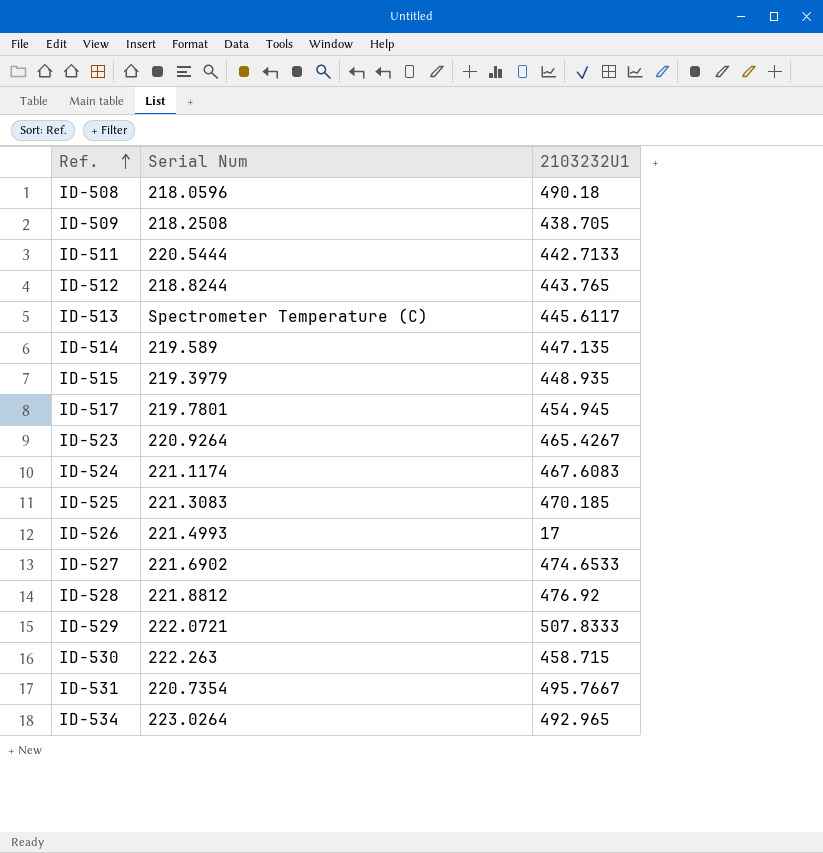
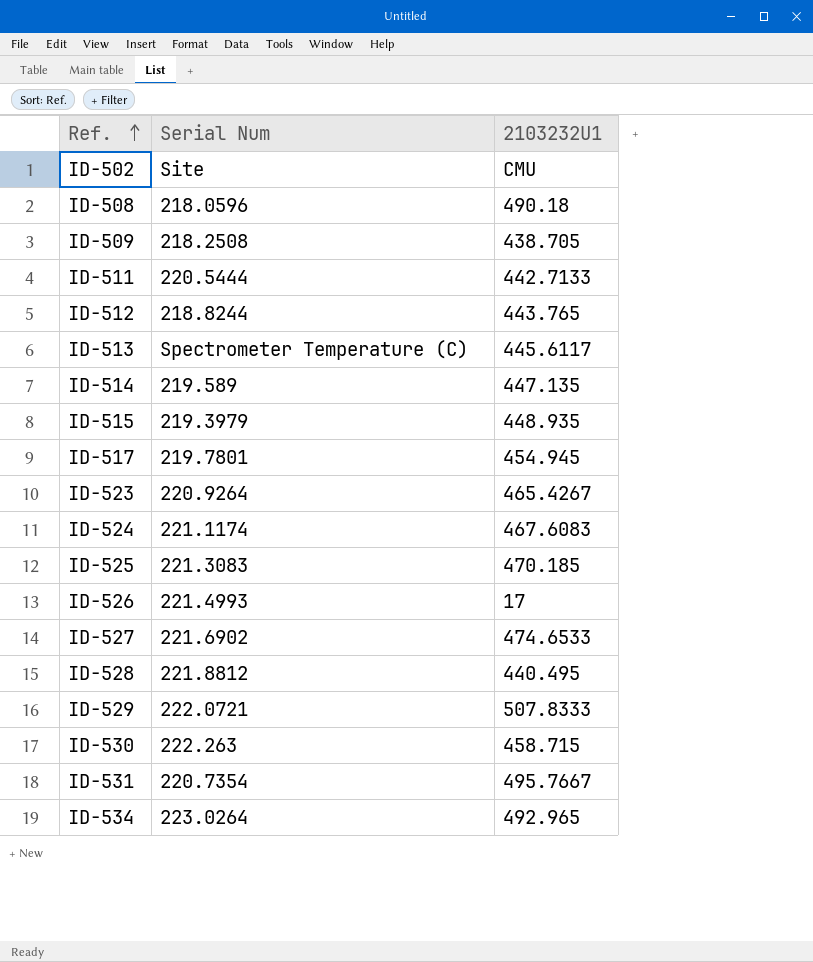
row ID-502: none -> Site | CMU
ID-528 | 2103232U1: 476.92 -> 440.495

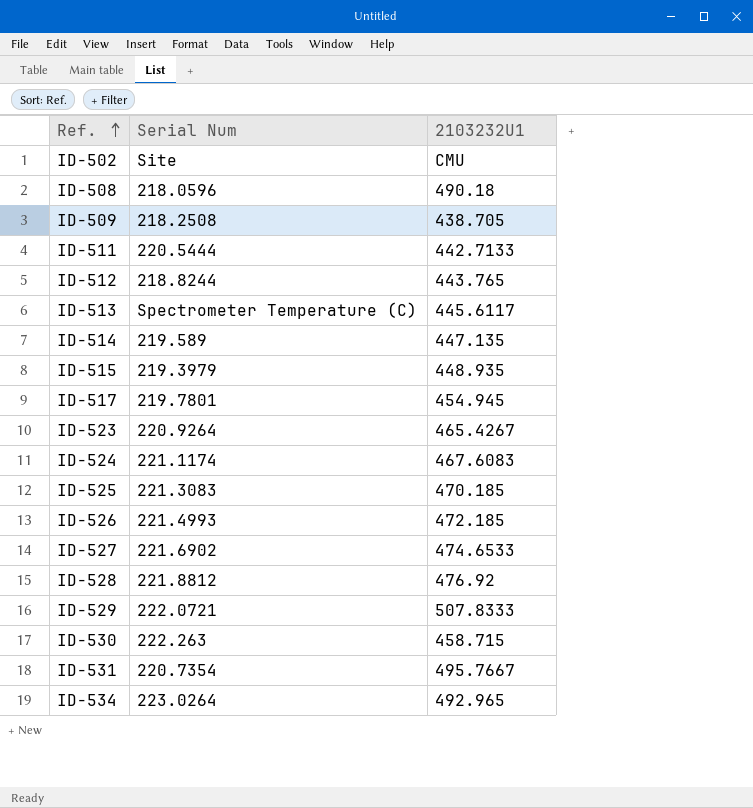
ID-526 | 2103232U1: 17 -> 472.185
ID-528 | 2103232U1: 440.495 -> 476.92

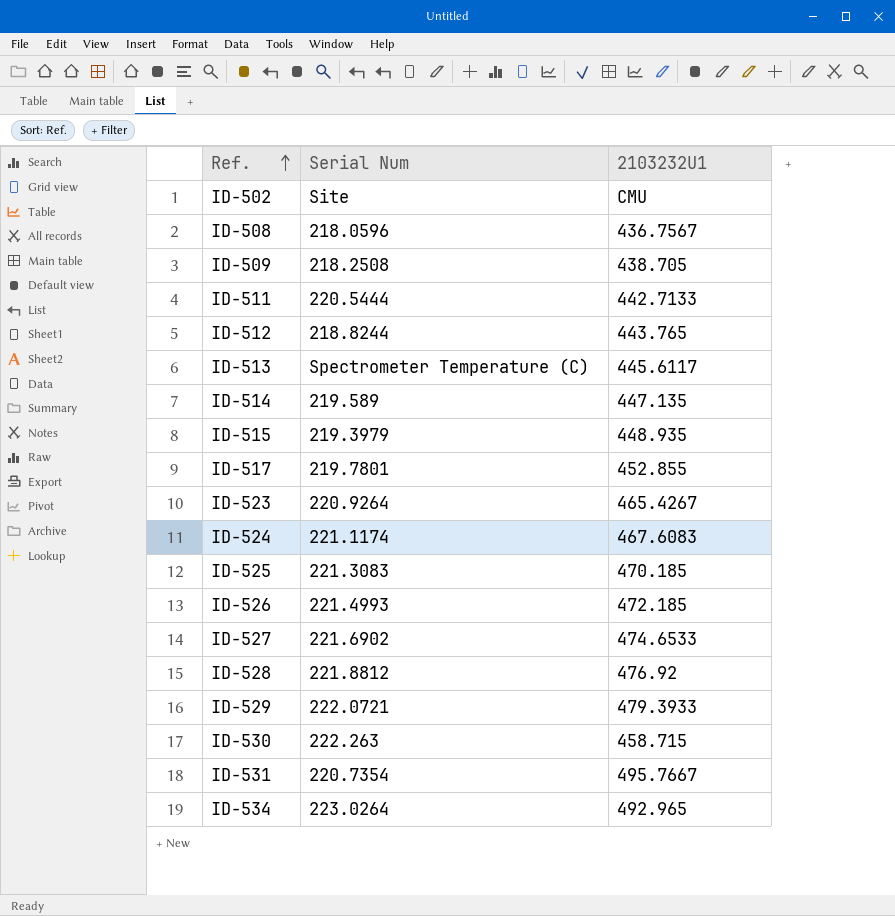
ID-508 | 2103232U1: 490.18 -> 436.7567
ID-517 | 2103232U1: 454.945 -> 452.855
ID-529 | 2103232U1: 507.8333 -> 479.3933

